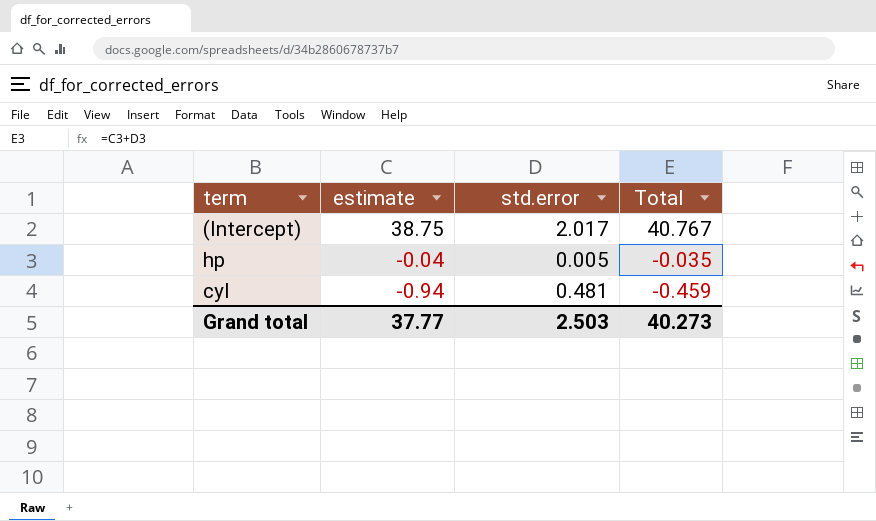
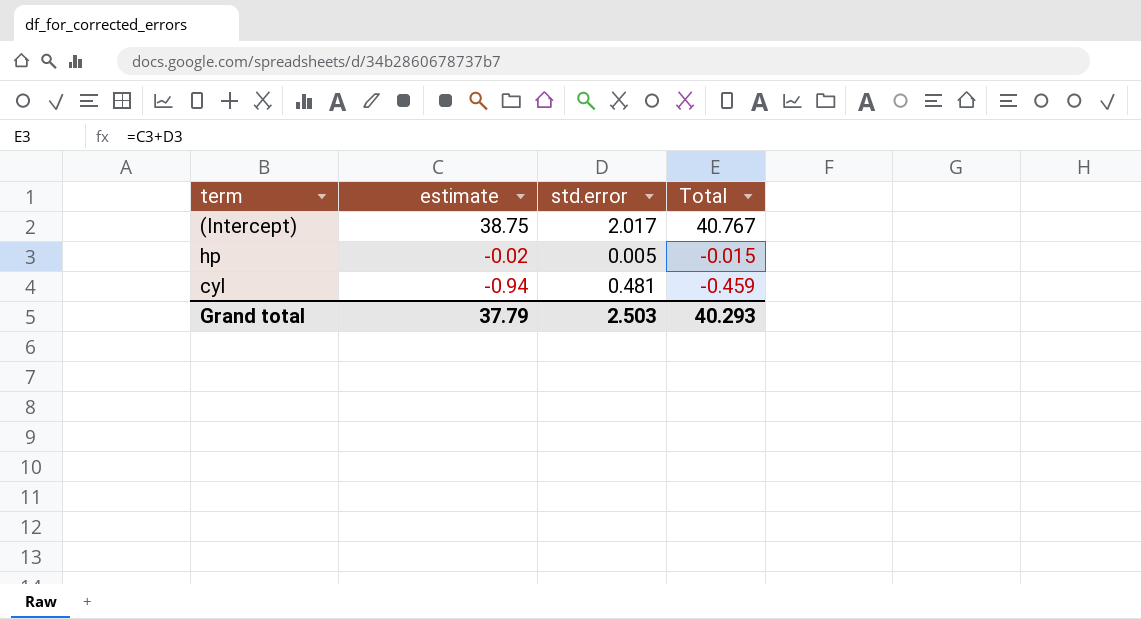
hp | estimate: -0.04 -> -0.02
hp | Total: -0.035 -> -0.015
Grand total | estimate: 37.77 -> 37.79
Grand total | Total: 40.273 -> 40.293

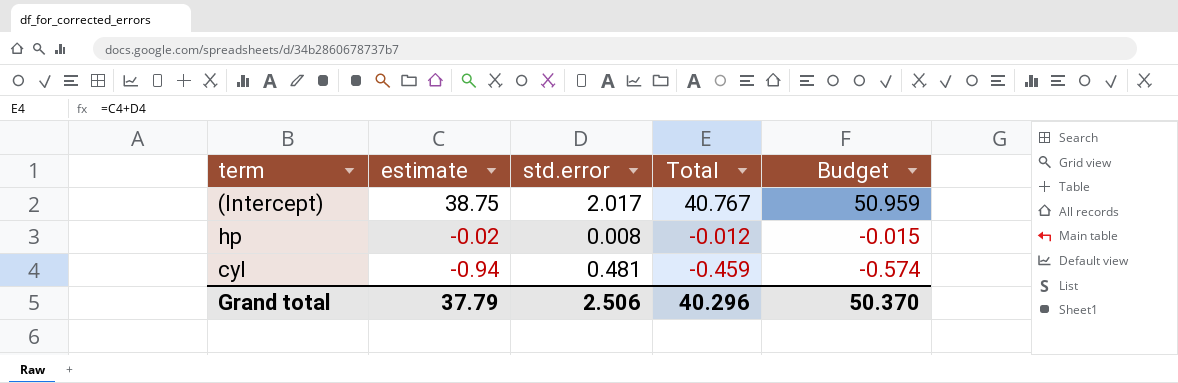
column Budget | formula: none -> [Total] * 1.25
hp | std.error: 0.005 -> 0.008
hp | Total: -0.015 -> -0.012
Grand total | std.error: 2.503 -> 2.506
Grand total | Total: 40.293 -> 40.296

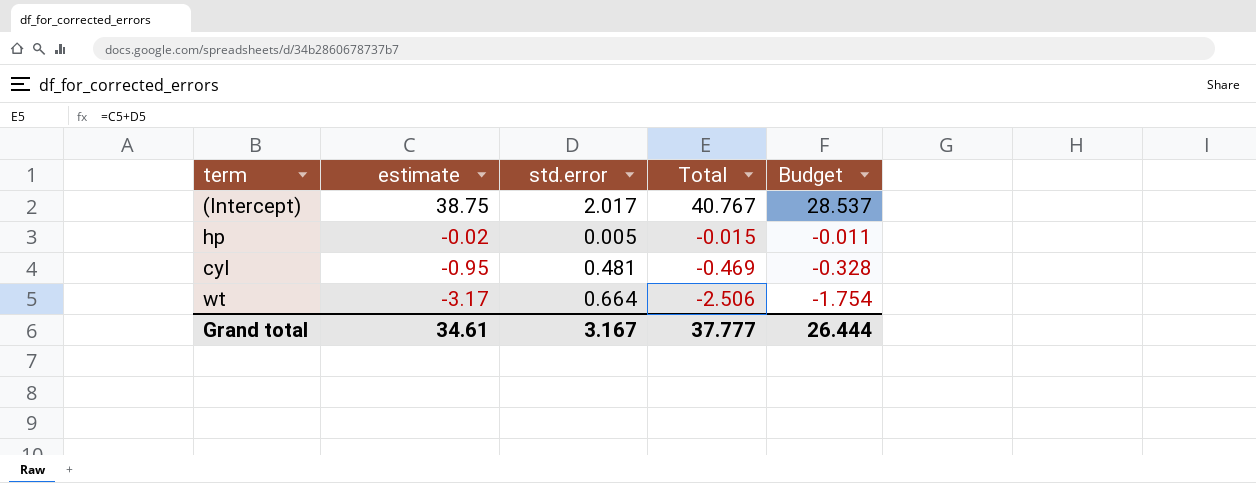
column Budget | formula: [Total] * 1.25 -> [Total] * 0.7
hp | std.error: 0.008 -> 0.005
hp | Total: -0.012 -> -0.015
cyl | estimate: -0.94 -> -0.95
cyl | Total: -0.459 -> -0.469
row wt: none -> -3.17 | 0.664 | -2.506 | -1.754
Grand total | estimate: 37.79 -> 34.61
Grand total | std.error: 2.506 -> 3.167
Grand total | Total: 40.296 -> 37.777
Grand total | Budget: 50.370 -> 26.444

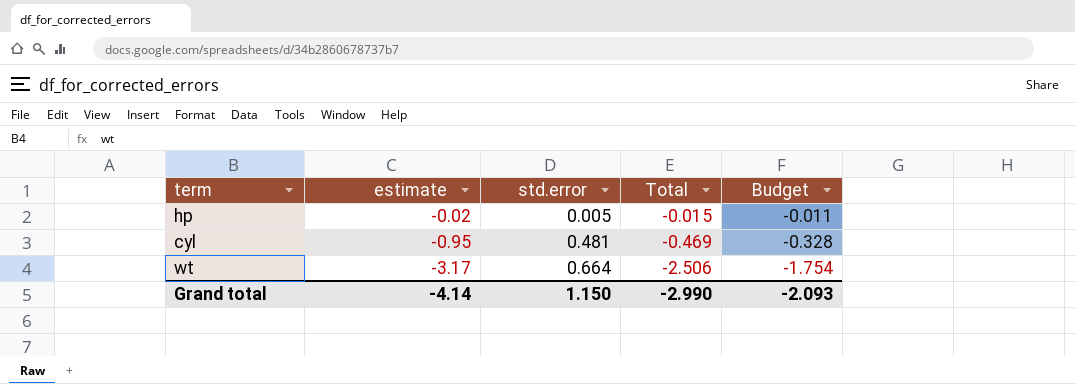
row (Intercept): 38.75 | 2.017 | 40.767 | 28.537 -> none
Grand total | estimate: 34.61 -> -4.14
Grand total | std.error: 3.167 -> 1.150
Grand total | Total: 37.777 -> -2.990
Grand total | Budget: 26.444 -> -2.093

